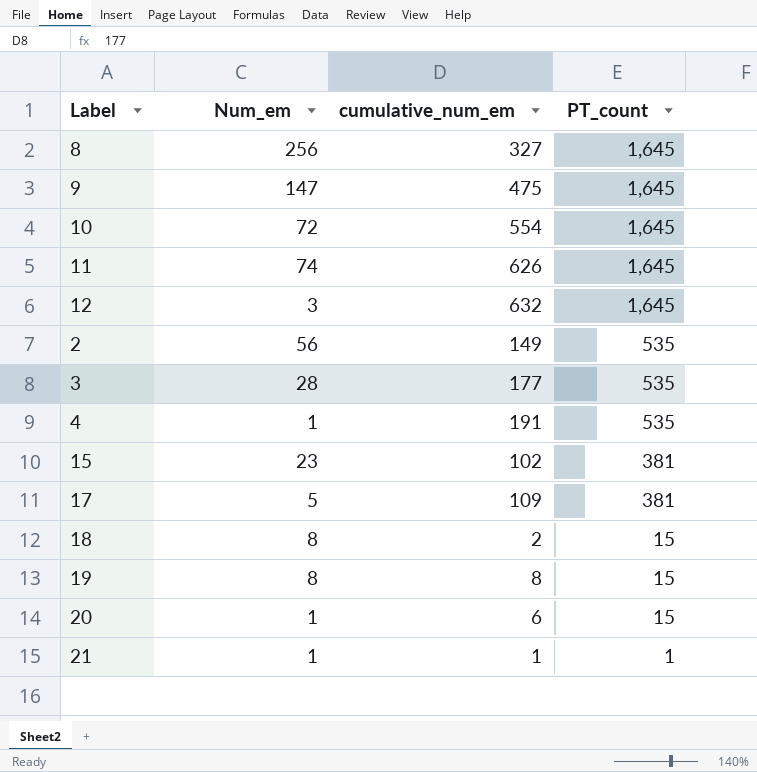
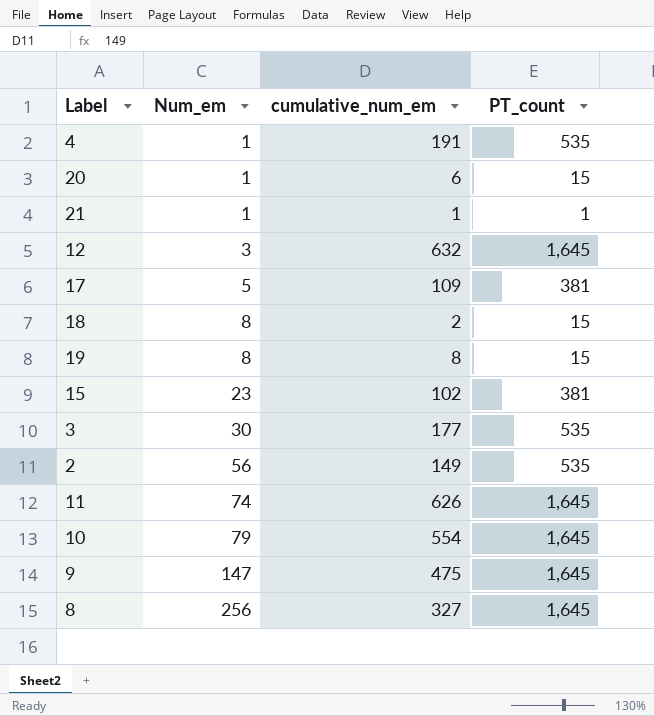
row order: PT_count descending -> Num_em ascending
3 | Num_em: 28 -> 30
10 | Num_em: 72 -> 79

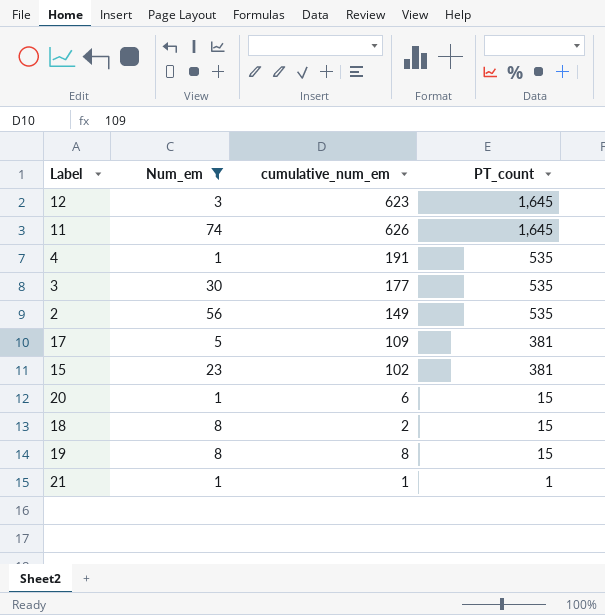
filter: none -> Num_em <= 74
row order: Num_em ascending -> PT_count descending
12 | cumulative_num_em: 632 -> 623

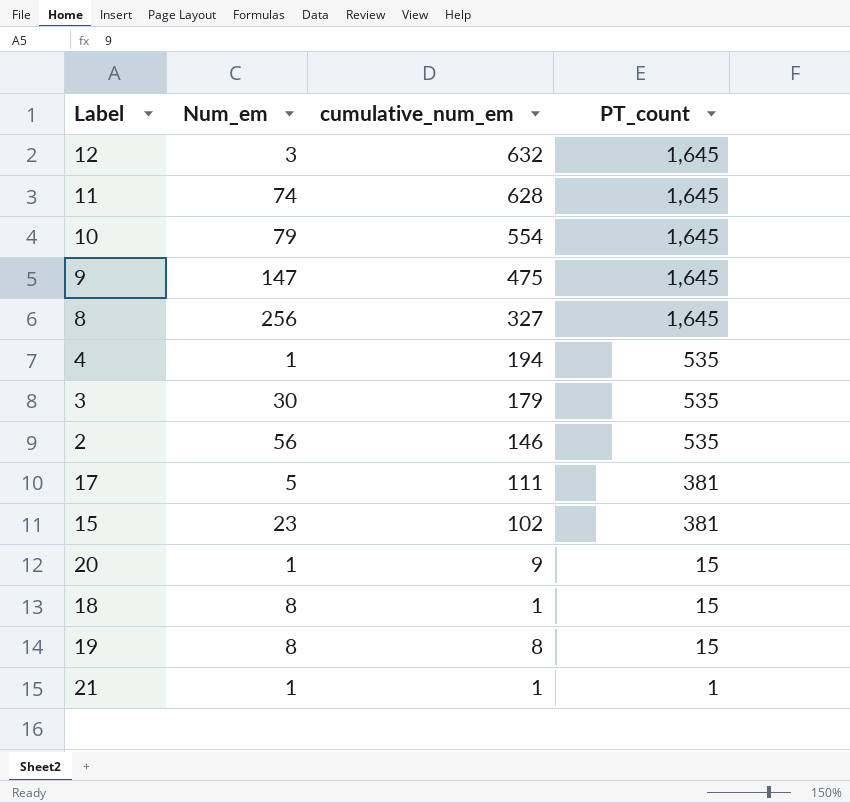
filter: Num_em <= 74 -> none
12 | cumulative_num_em: 623 -> 632
11 | cumulative_num_em: 626 -> 628
4 | cumulative_num_em: 191 -> 194
3 | cumulative_num_em: 177 -> 179
2 | cumulative_num_em: 149 -> 146
17 | cumulative_num_em: 109 -> 111
20 | cumulative_num_em: 6 -> 9
18 | cumulative_num_em: 2 -> 1

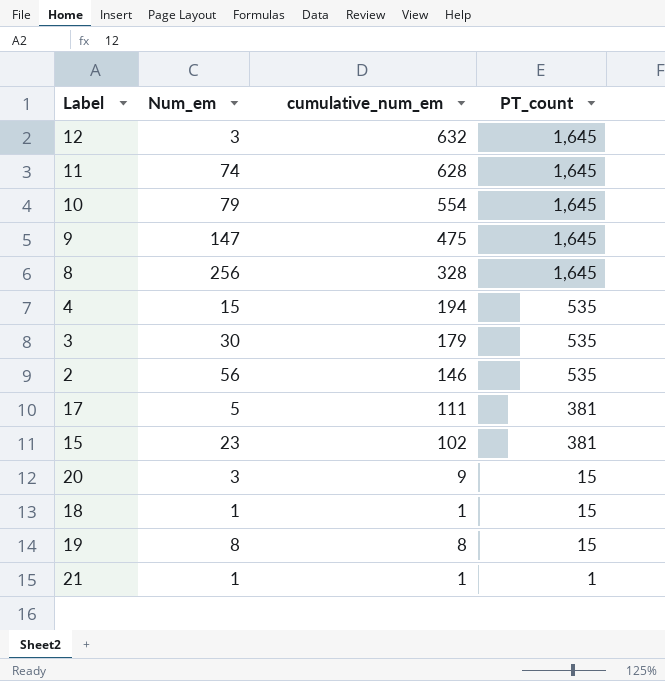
8 | cumulative_num_em: 327 -> 328
4 | Num_em: 1 -> 15
20 | Num_em: 1 -> 3
18 | Num_em: 8 -> 1

